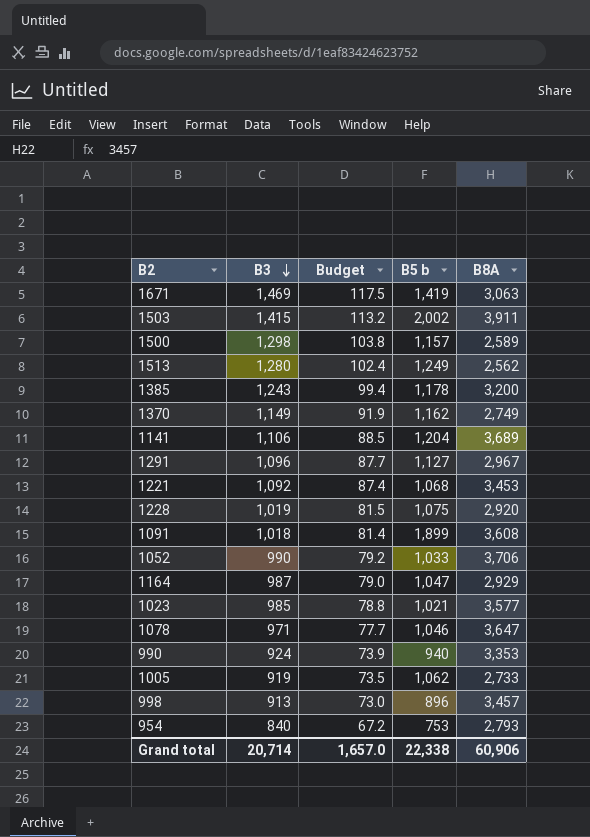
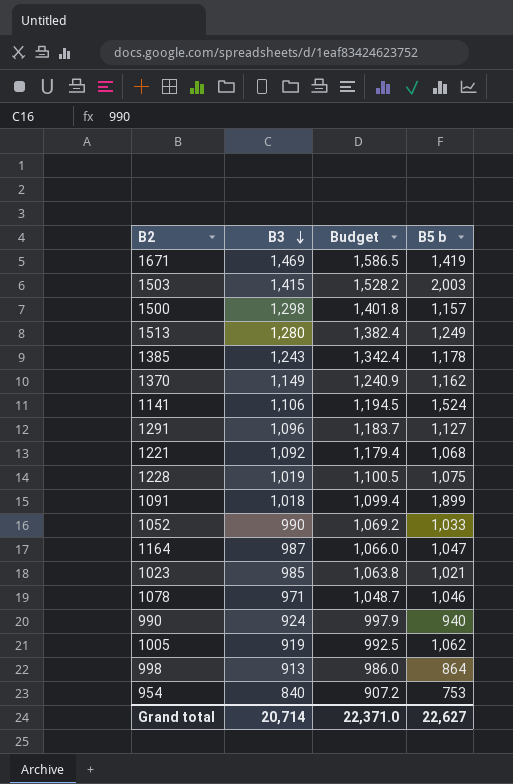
column B8A | position: 5 -> none
column Budget | formula: [B3] * 0.08 -> [B3] * 1.08
1503 | B5 b: 2,002 -> 2,003
1141 | B5 b: 1,204 -> 1,524
998 | B5 b: 896 -> 864
Grand total | Budget: 1,657.0 -> 22,371.0
Grand total | B5 b: 22,338 -> 22,627

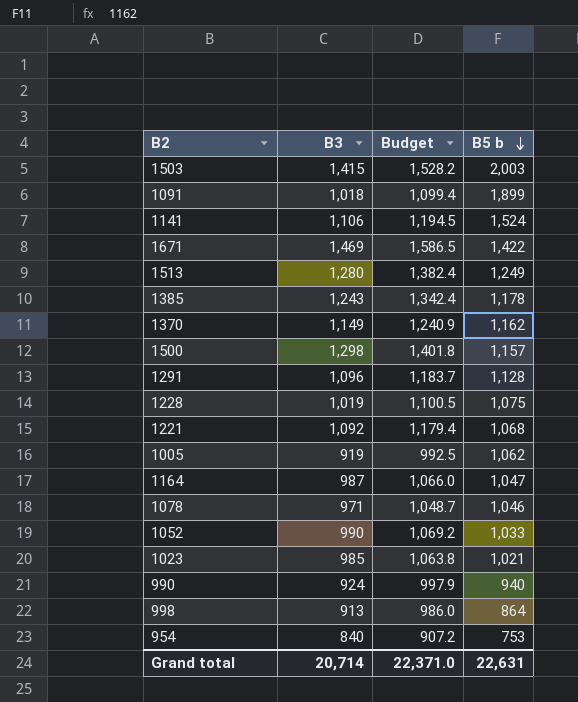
row order: B3 descending -> B5 b descending
1671 | B5 b: 1,419 -> 1,422
1291 | B5 b: 1,127 -> 1,128
Grand total | B5 b: 22,627 -> 22,631

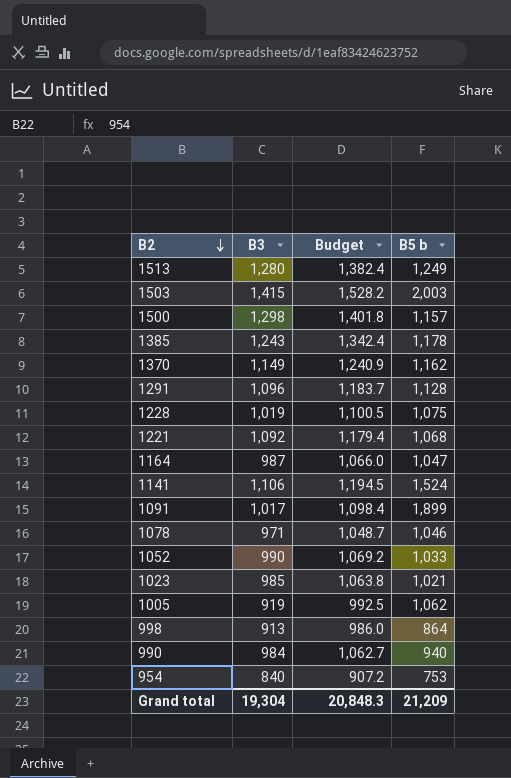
row order: B5 b descending -> B2 descending
row 1671: 1,469 | 1,586.5 | 1,422 -> none
1091 | B3: 1,018 -> 1,017
1091 | Budget: 1,099.4 -> 1,098.4
990 | B3: 924 -> 984
990 | Budget: 997.9 -> 1,062.7
Grand total | B3: 20,714 -> 19,304
Grand total | Budget: 22,371.0 -> 20,848.3
Grand total | B5 b: 22,631 -> 21,209

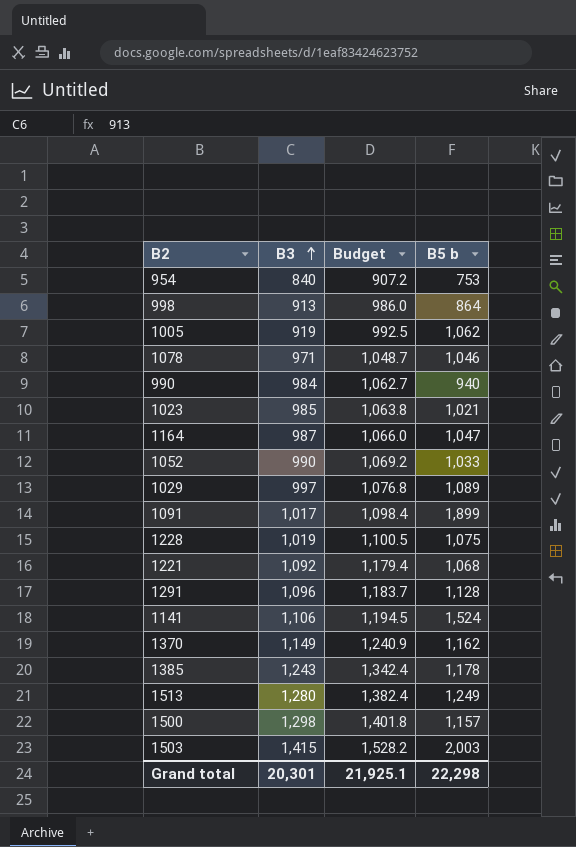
row order: B2 descending -> B3 ascending
row 1029: none -> 997 | 1,076.8 | 1,089
Grand total | B3: 19,304 -> 20,301
Grand total | Budget: 20,848.3 -> 21,925.1
Grand total | B5 b: 21,209 -> 22,298

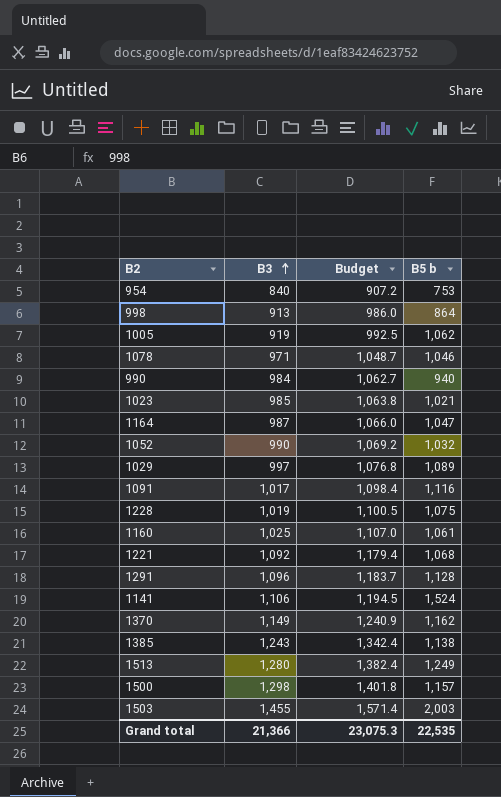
1052 | B5 b: 1,033 -> 1,032
1091 | B5 b: 1,899 -> 1,116
row 1160: none -> 1,025 | 1,107.0 | 1,061
1385 | B5 b: 1,178 -> 1,138
1503 | B3: 1,415 -> 1,455
1503 | Budget: 1,528.2 -> 1,571.4
Grand total | B3: 20,301 -> 21,366
Grand total | Budget: 21,925.1 -> 23,075.3
Grand total | B5 b: 22,298 -> 22,535

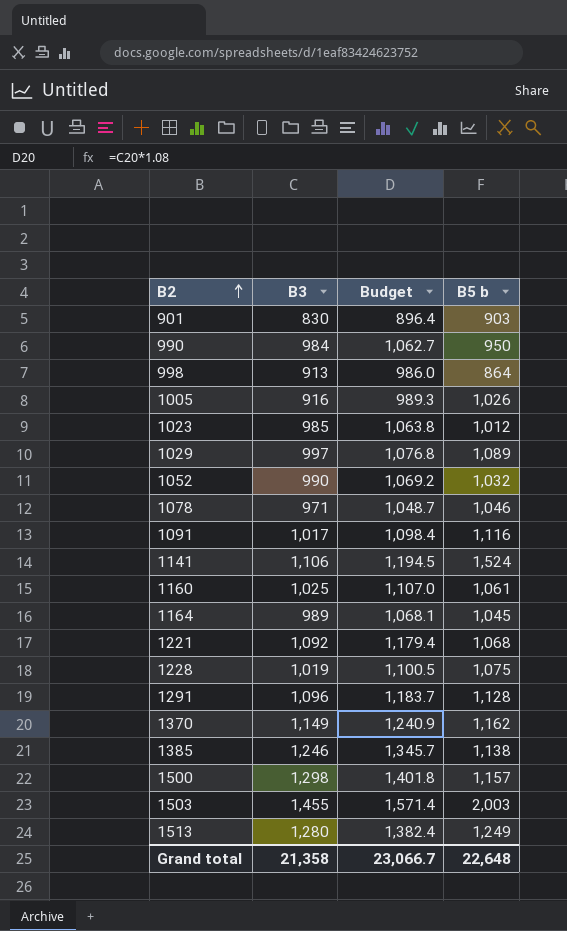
row order: B3 ascending -> B2 ascending
row 954: 840 | 907.2 | 753 -> none
row 901: none -> 830 | 896.4 | 903
990 | B5 b: 940 -> 950
1005 | B3: 919 -> 916
1005 | Budget: 992.5 -> 989.3
1005 | B5 b: 1,062 -> 1,026
1023 | B5 b: 1,021 -> 1,012
1164 | B3: 987 -> 989
1164 | Budget: 1,066.0 -> 1,068.1
1164 | B5 b: 1,047 -> 1,045
1385 | B3: 1,243 -> 1,246
1385 | Budget: 1,342.4 -> 1,345.7
Grand total | B3: 21,366 -> 21,358
Grand total | Budget: 23,075.3 -> 23,066.7
Grand total | B5 b: 22,535 -> 22,648

